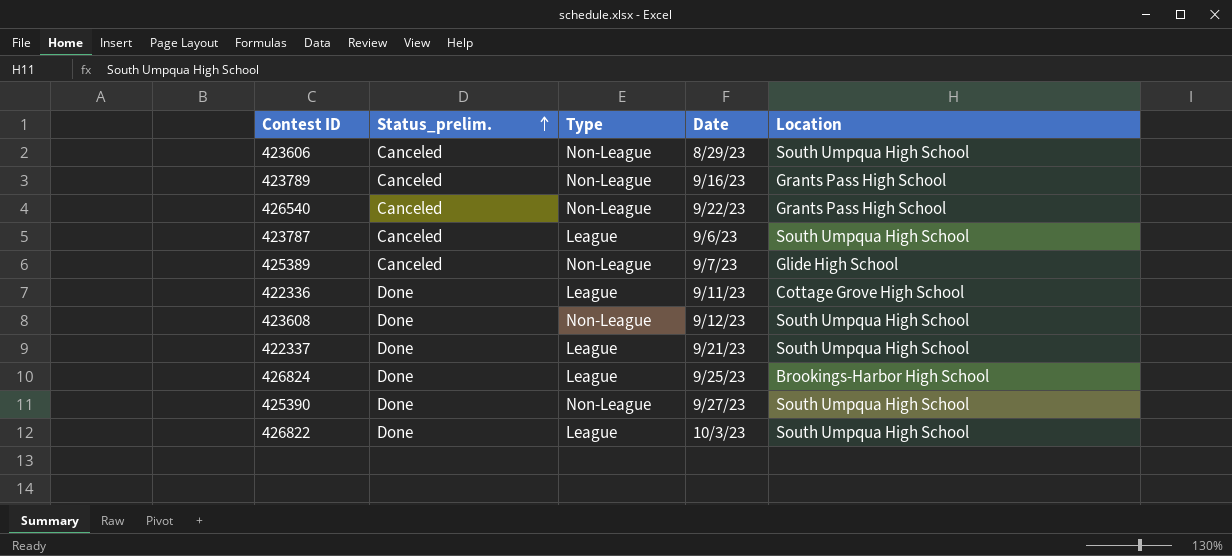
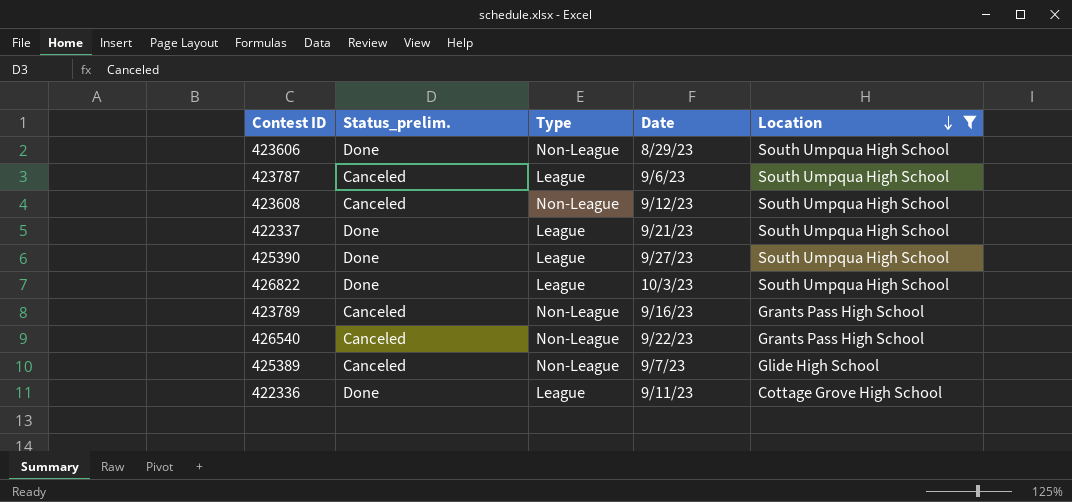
filter: none -> Location != Brookings-Harbor High School
row order: Status_prelim. ascending -> Location descending
423606 | Status_prelim.: Canceled -> Done
423608 | Status_prelim.: Done -> Canceled
425390 | Type: Non-League -> League

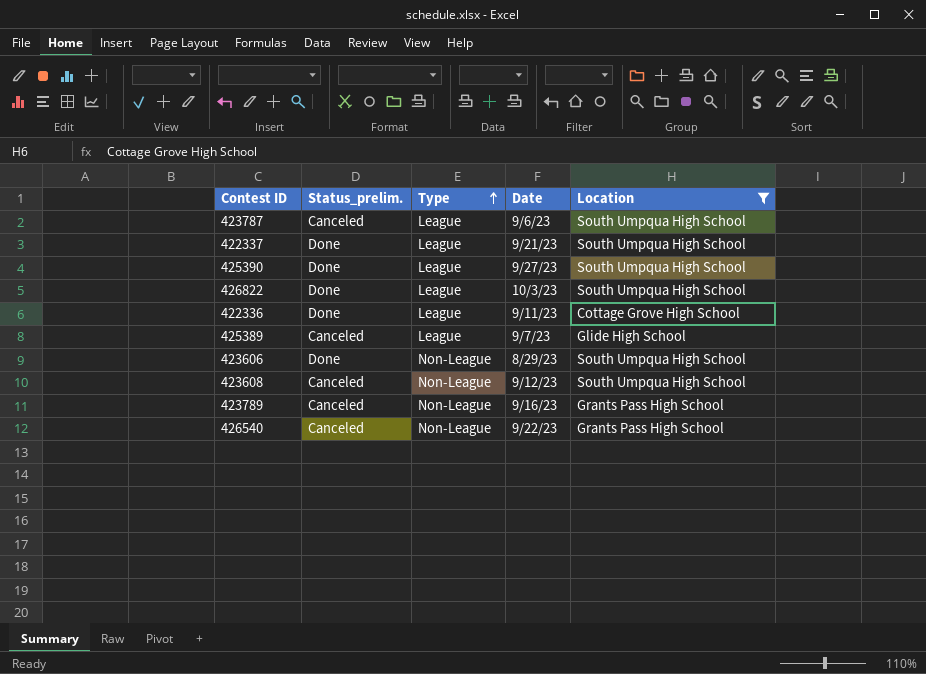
row order: Location descending -> Type ascending
425389 | Type: Non-League -> League

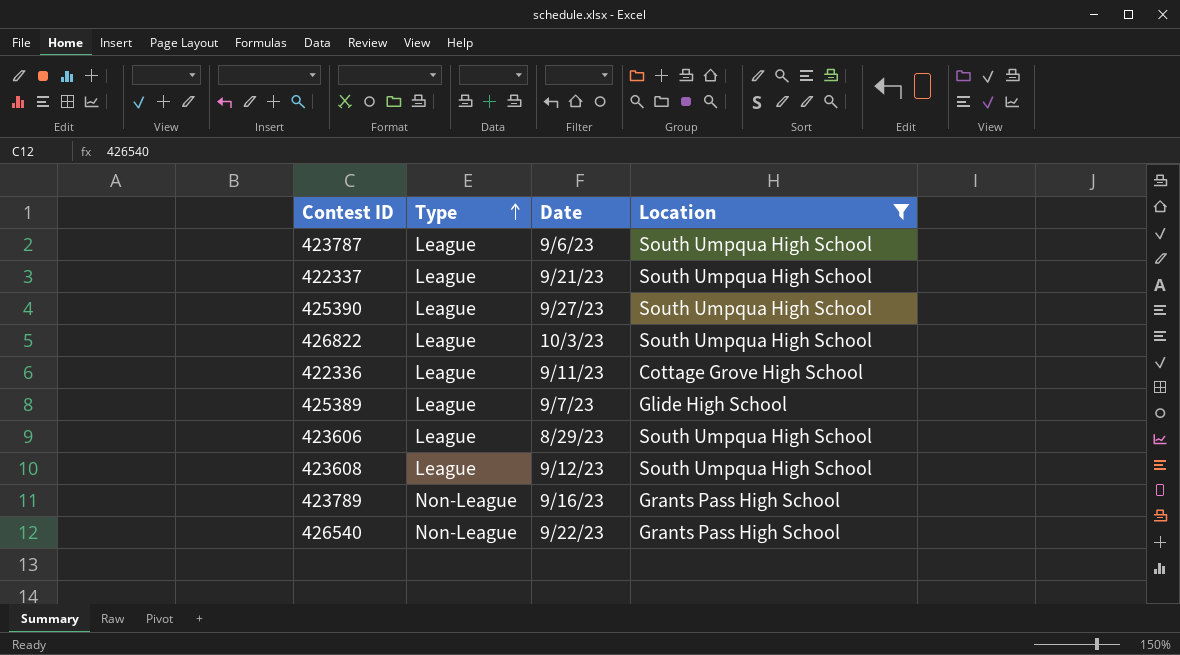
column Status_prelim. | position: 2 -> none
423606 | Type: Non-League -> League
423608 | Type: Non-League -> League

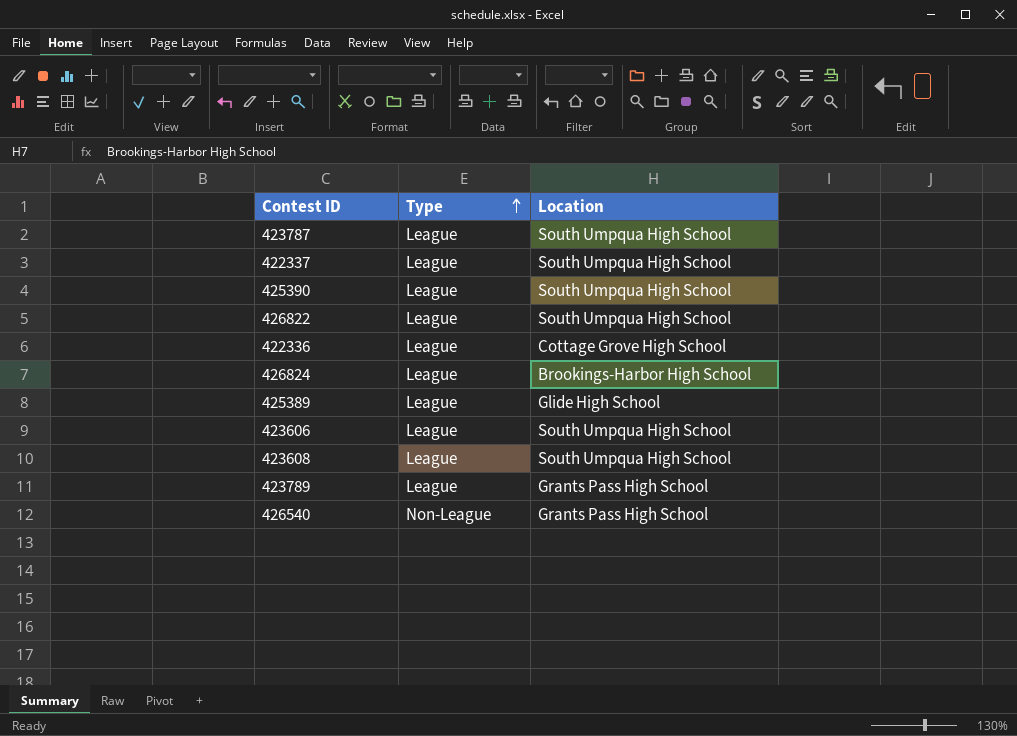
filter: Location != Brookings-Harbor High School -> none
column Date | position: 3 -> none
423789 | Type: Non-League -> League

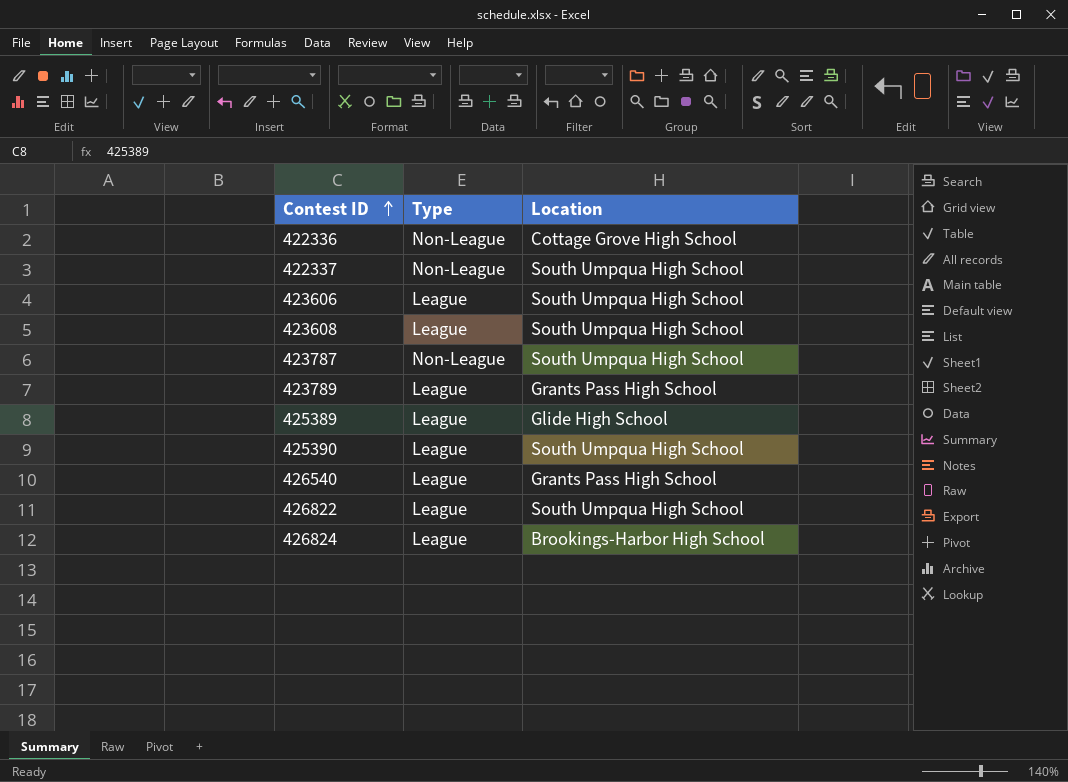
row order: Type ascending -> Contest ID ascending
422336 | Type: League -> Non-League
422337 | Type: League -> Non-League
423787 | Type: League -> Non-League
426540 | Type: Non-League -> League

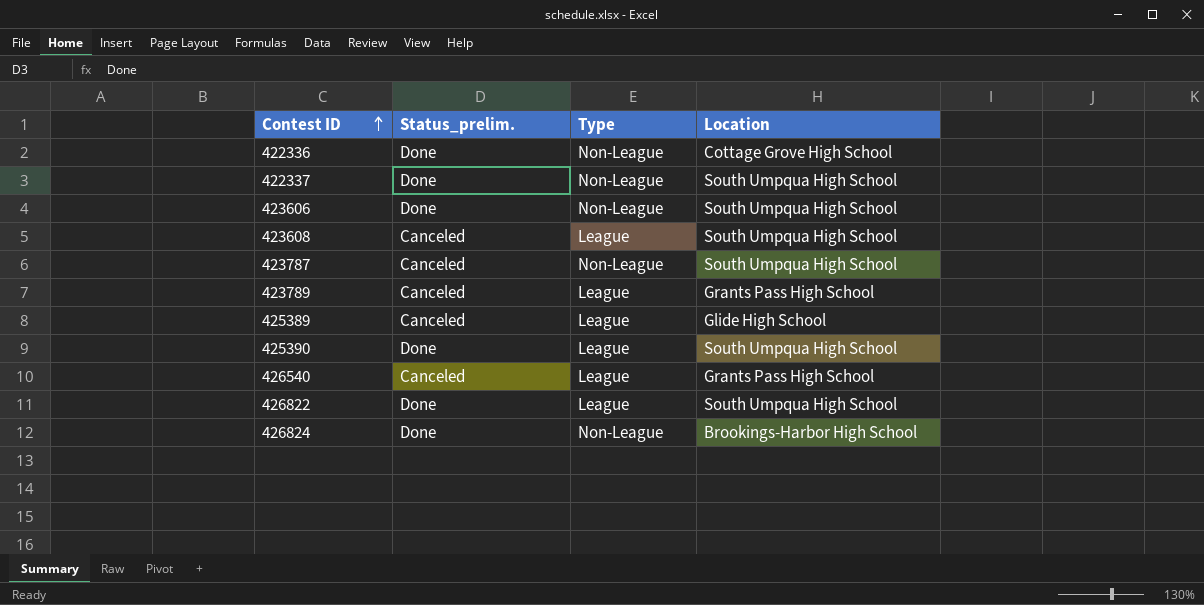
column Status_prelim. | position: none -> 2
423606 | Type: League -> Non-League
426824 | Type: League -> Non-League

